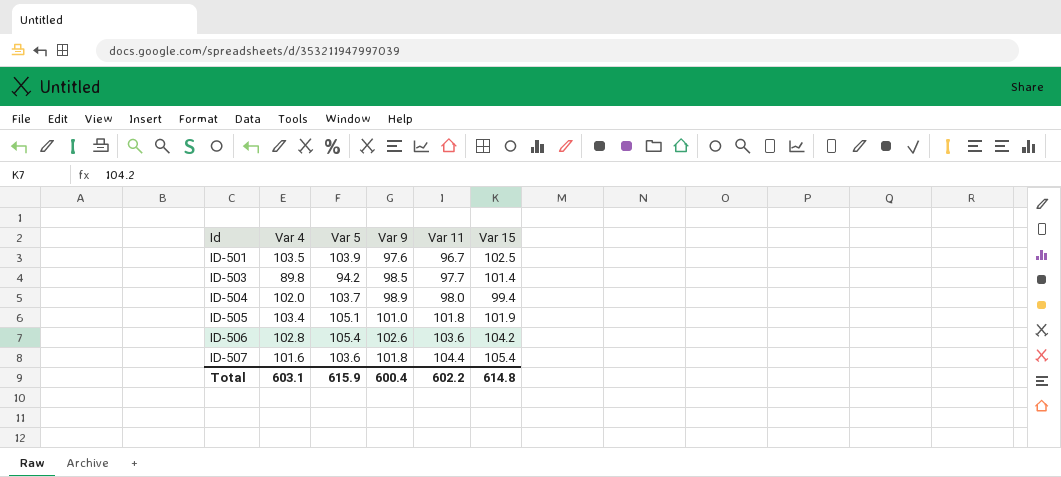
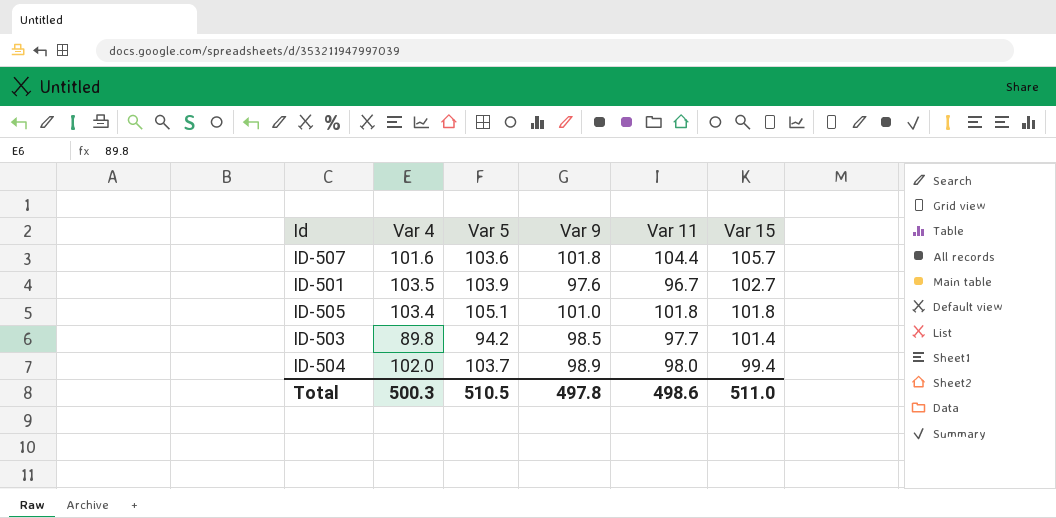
row order: Id ascending -> Var 15 descending
row ID-506: 102.8 | 105.4 | 102.6 | 103.6 | 104.2 -> none
ID-507 | Var 15: 105.4 -> 105.7
ID-501 | Var 15: 102.5 -> 102.7
ID-505 | Var 15: 101.9 -> 101.8
Total | Var 4: 603.1 -> 500.3
Total | Var 5: 615.9 -> 510.5
Total | Var 9: 600.4 -> 497.8
Total | Var 11: 602.2 -> 498.6
Total | Var 15: 614.8 -> 511.0

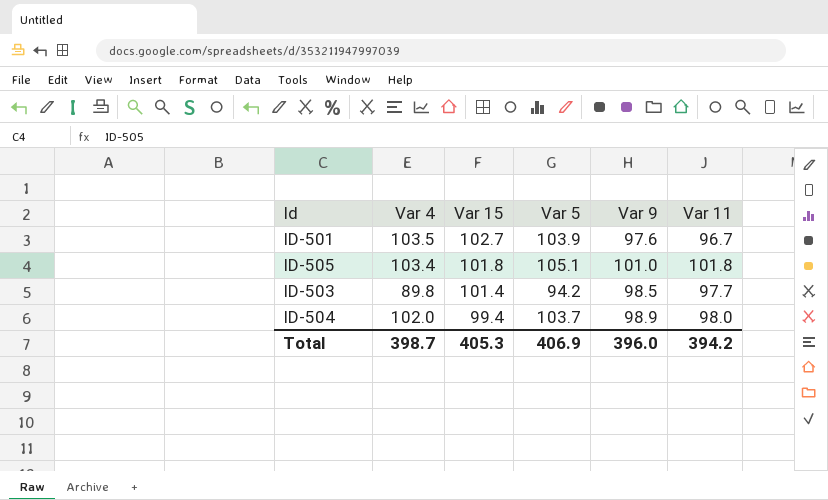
column Var 15 | position: 6 -> 3
row ID-507: 101.6 | 103.6 | 101.8 | 104.4 | 105.7 -> none
Total | Var 4: 500.3 -> 398.7
Total | Var 15: 511.0 -> 405.3
Total | Var 5: 510.5 -> 406.9
Total | Var 9: 497.8 -> 396.0
Total | Var 11: 498.6 -> 394.2

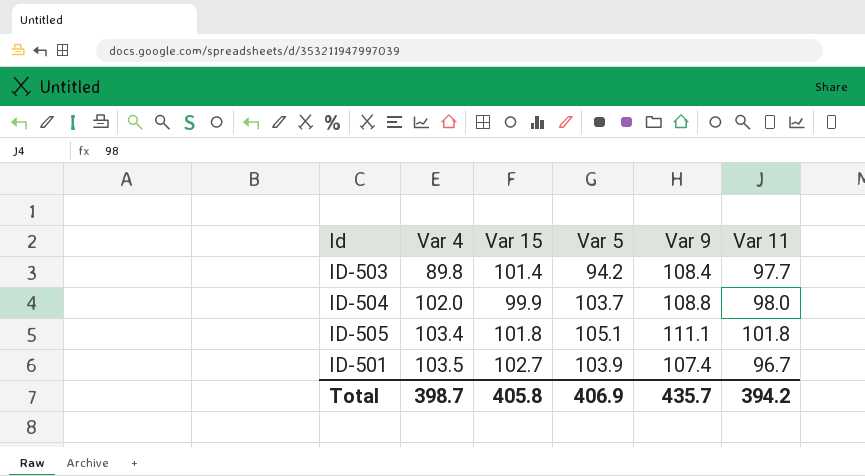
row order: Var 15 descending -> Var 4 ascending
ID-503 | Var 9: 98.5 -> 108.4
ID-504 | Var 15: 99.4 -> 99.9
ID-504 | Var 9: 98.9 -> 108.8
ID-505 | Var 9: 101.0 -> 111.1
ID-501 | Var 9: 97.6 -> 107.4
Total | Var 15: 405.3 -> 405.8
Total | Var 9: 396.0 -> 435.7

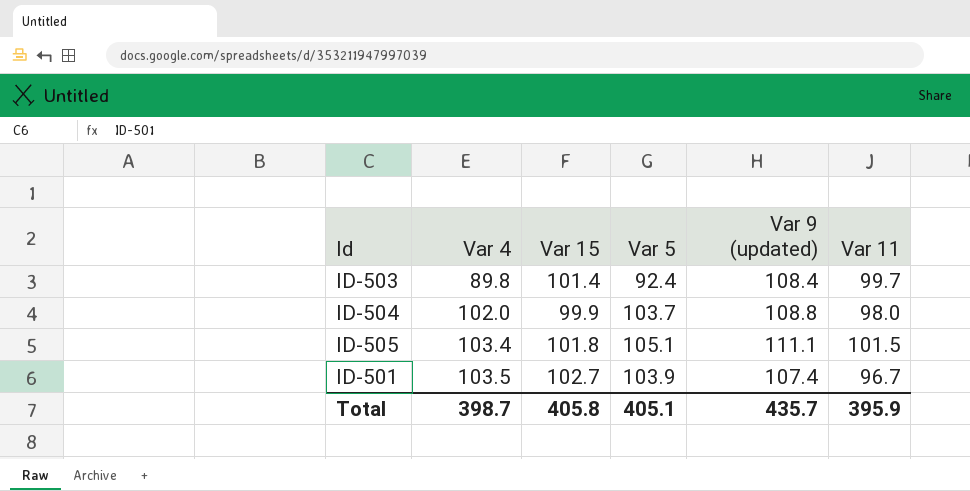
column name: Var 9 -> Var 9 (updated)
ID-503 | Var 5: 94.2 -> 92.4
ID-503 | Var 11: 97.7 -> 99.7
ID-505 | Var 11: 101.8 -> 101.5
Total | Var 5: 406.9 -> 405.1
Total | Var 11: 394.2 -> 395.9

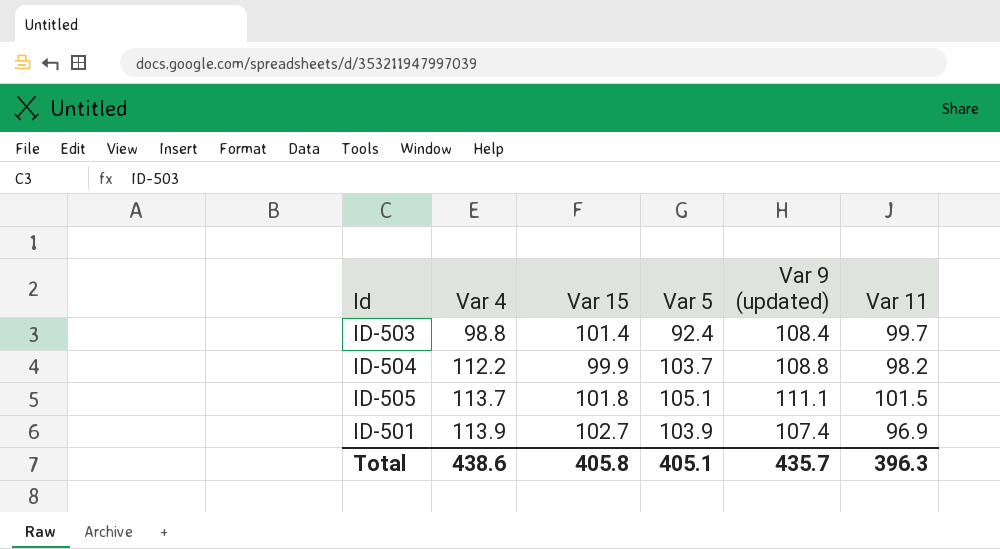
ID-503 | Var 4: 89.8 -> 98.8
ID-504 | Var 4: 102.0 -> 112.2
ID-504 | Var 11: 98.0 -> 98.2
ID-505 | Var 4: 103.4 -> 113.7
ID-501 | Var 4: 103.5 -> 113.9
ID-501 | Var 11: 96.7 -> 96.9
Total | Var 4: 398.7 -> 438.6
Total | Var 11: 395.9 -> 396.3

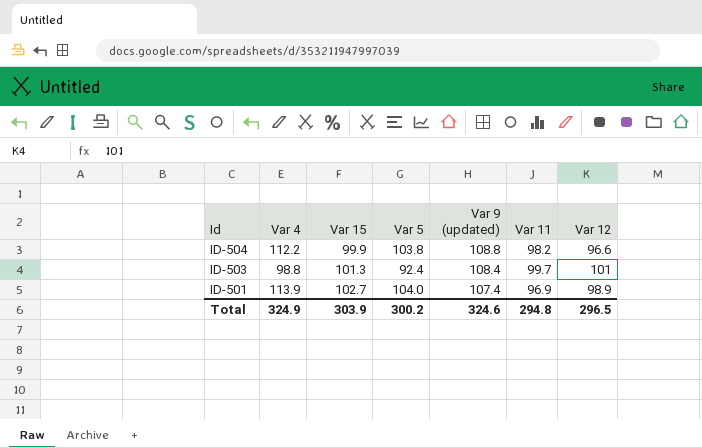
row order: Var 4 ascending -> Id descending
column Var 12 | position: none -> 7
row ID-505: 113.7 | 101.8 | 105.1 | 111.1 | 101.5 -> none
ID-504 | Var 5: 103.7 -> 103.8
ID-503 | Var 15: 101.4 -> 101.3
ID-501 | Var 5: 103.9 -> 104.0
Total | Var 4: 438.6 -> 324.9
Total | Var 15: 405.8 -> 303.9
Total | Var 5: 405.1 -> 300.2
Total | Var 9 (updated): 435.7 -> 324.6
Total | Var 11: 396.3 -> 294.8

